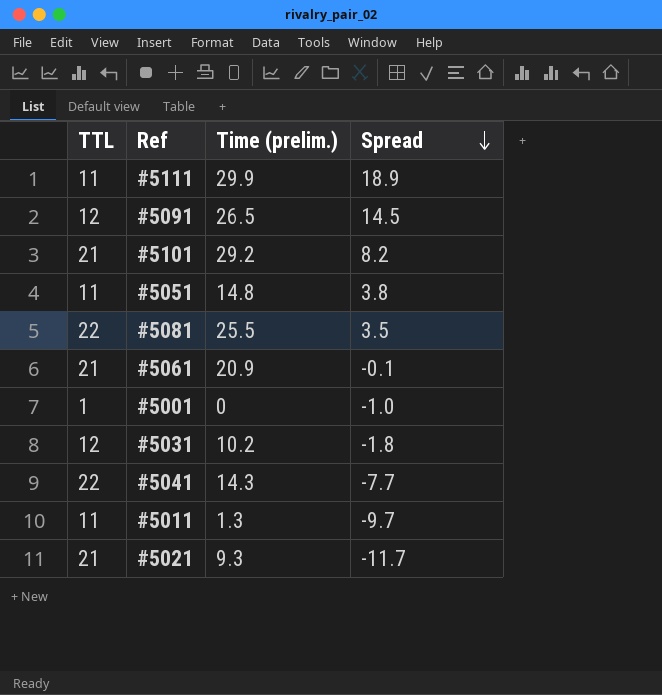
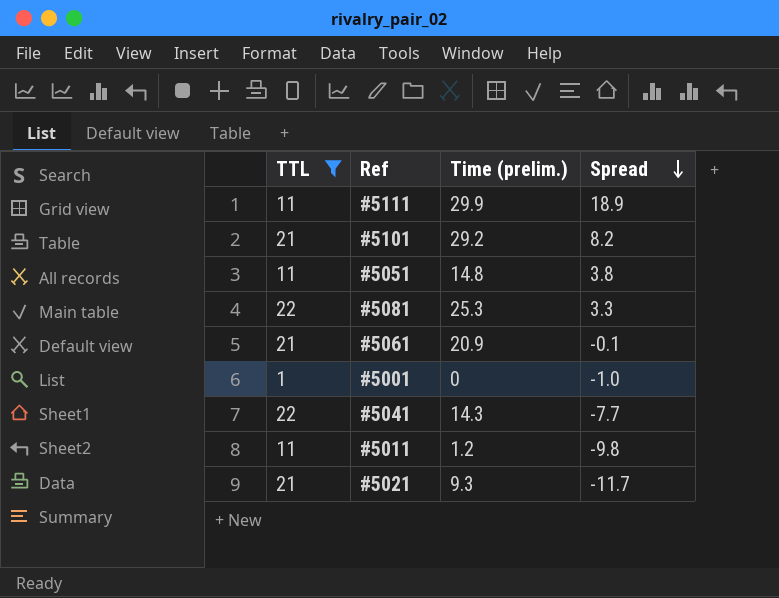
filter: none -> TTL != 12
#5081 | Time (prelim.): 25.5 -> 25.3
#5081 | Spread: 3.5 -> 3.3
#5011 | Time (prelim.): 1.3 -> 1.2
#5011 | Spread: -9.7 -> -9.8

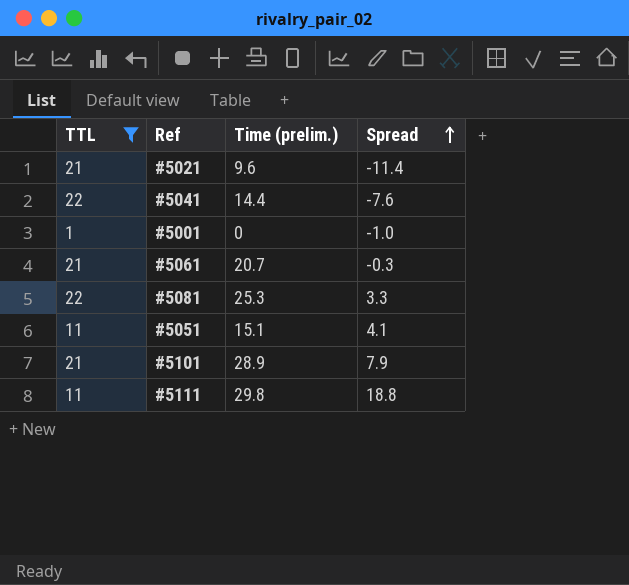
row order: Spread descending -> Spread ascending
row #5011: 11 | 1.2 | -9.8 -> none
#5021 | Time (prelim.): 9.3 -> 9.6
#5021 | Spread: -11.7 -> -11.4
#5041 | Time (prelim.): 14.3 -> 14.4
#5041 | Spread: -7.7 -> -7.6
#5061 | Time (prelim.): 20.9 -> 20.7
#5061 | Spread: -0.1 -> -0.3
#5051 | Time (prelim.): 14.8 -> 15.1
#5051 | Spread: 3.8 -> 4.1
#5101 | Time (prelim.): 29.2 -> 28.9
#5101 | Spread: 8.2 -> 7.9
#5111 | Time (prelim.): 29.9 -> 29.8
#5111 | Spread: 18.9 -> 18.8

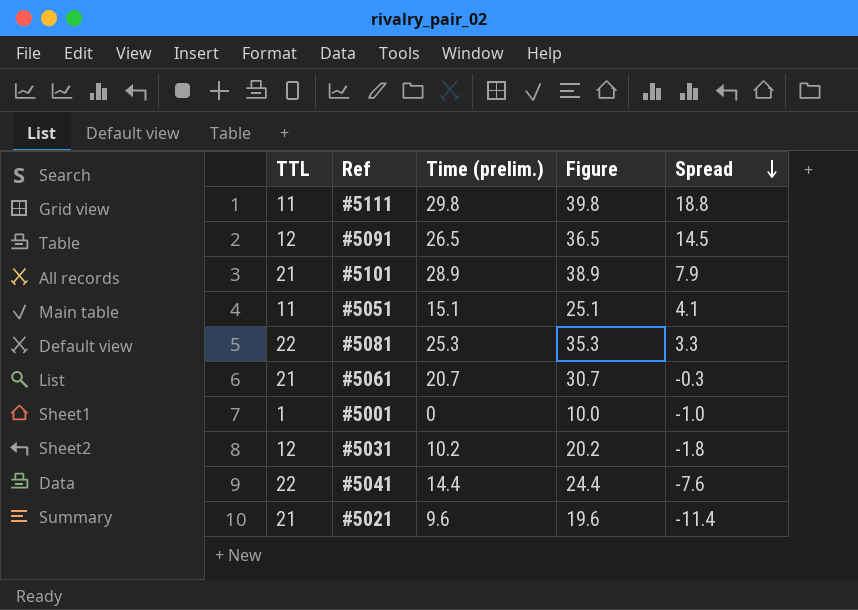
filter: TTL != 12 -> none
row order: Spread ascending -> Spread descending
column Figure | formula: none -> [Time (prelim.)] + 10

